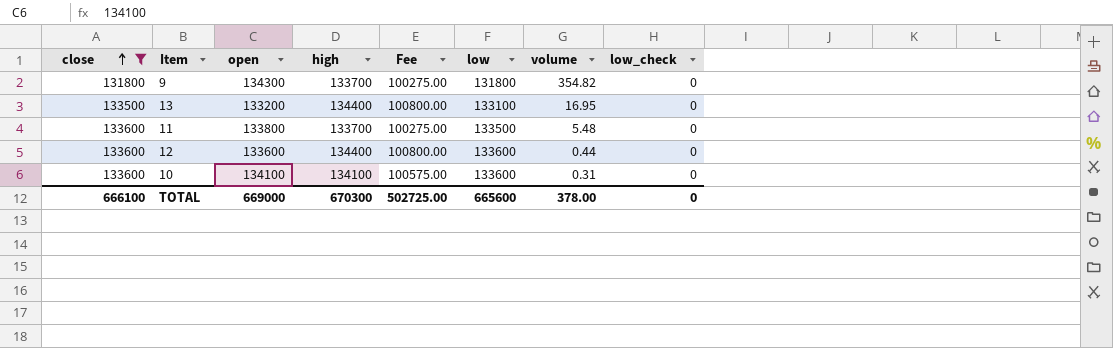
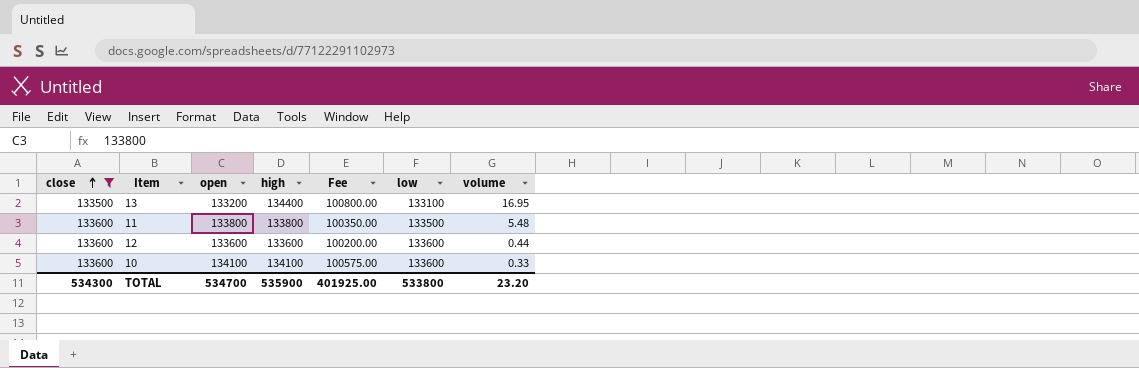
column low_check | position: 8 -> none
row 9: 131800 | 134300 | 133700 | 100275.00 | 131800 | 354.82 | 0 -> none
11 | high: 133700 -> 133800
11 | Fee: 100275.00 -> 100350.00
12 | high: 134400 -> 133600
12 | Fee: 100800.00 -> 100200.00
10 | volume: 0.31 -> 0.33
TOTAL | close: 666100 -> 534300
TOTAL | open: 669000 -> 534700
TOTAL | high: 670300 -> 535900
TOTAL | Fee: 502725.00 -> 401925.00
TOTAL | low: 665600 -> 533800
TOTAL | volume: 378.00 -> 23.20

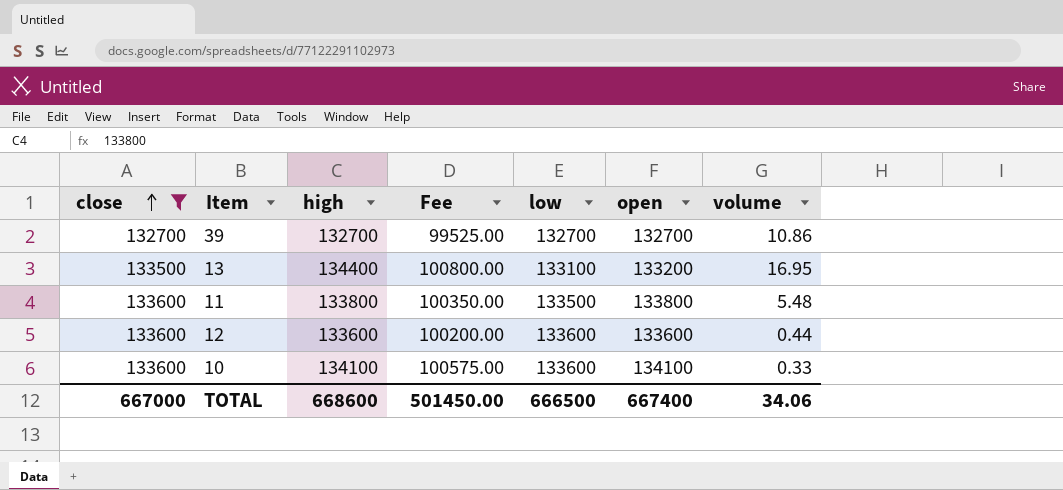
column open | position: 3 -> 6
row 39: none -> 132700 | 132700 | 99525.00 | 132700 | 132700 | 10.86
TOTAL | close: 534300 -> 667000
TOTAL | high: 535900 -> 668600
TOTAL | Fee: 401925.00 -> 501450.00
TOTAL | low: 533800 -> 666500
TOTAL | open: 534700 -> 667400
TOTAL | volume: 23.20 -> 34.06

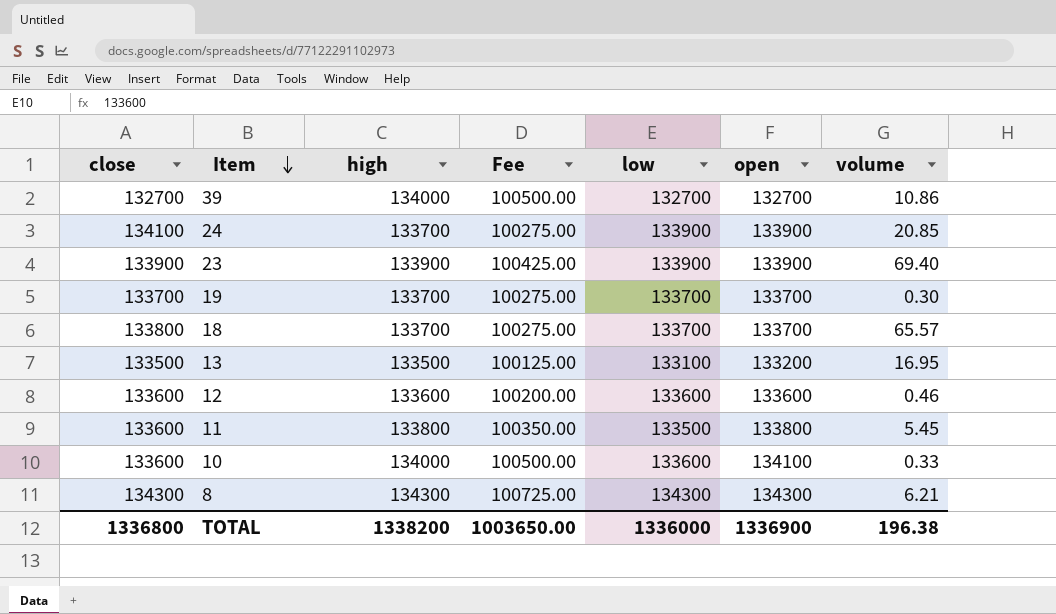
filter: close <= 133600 -> none
row order: close ascending -> Item descending
39 | high: 132700 -> 134000
39 | Fee: 99525.00 -> 100500.00
13 | high: 134400 -> 133500
13 | Fee: 100800.00 -> 100125.00
12 | volume: 0.44 -> 0.46
11 | volume: 5.48 -> 5.45
10 | high: 134100 -> 134000
10 | Fee: 100575.00 -> 100500.00
TOTAL | close: 667000 -> 1336800
TOTAL | high: 668600 -> 1338200
TOTAL | Fee: 501450.00 -> 1003650.00
TOTAL | low: 666500 -> 1336000
TOTAL | open: 667400 -> 1336900
TOTAL | volume: 34.06 -> 196.38

